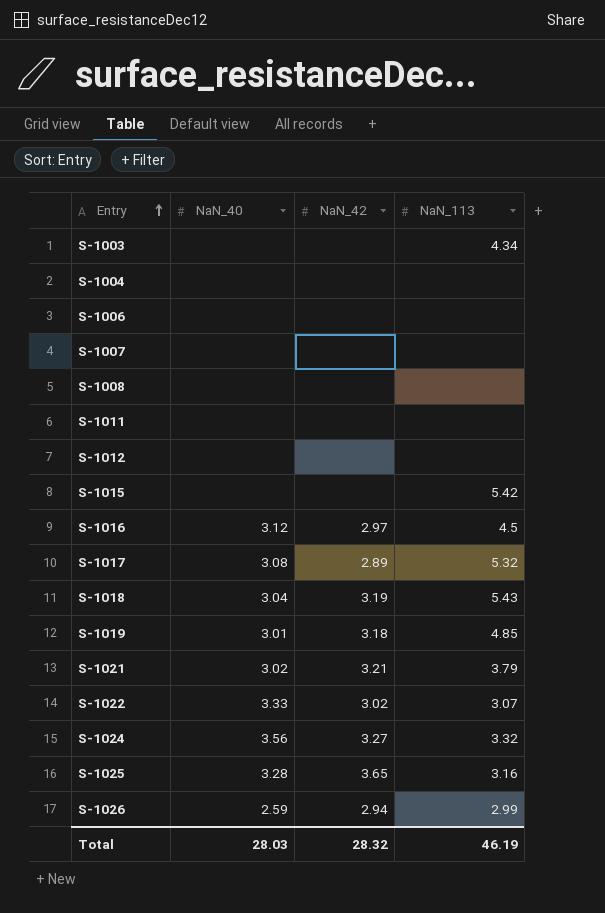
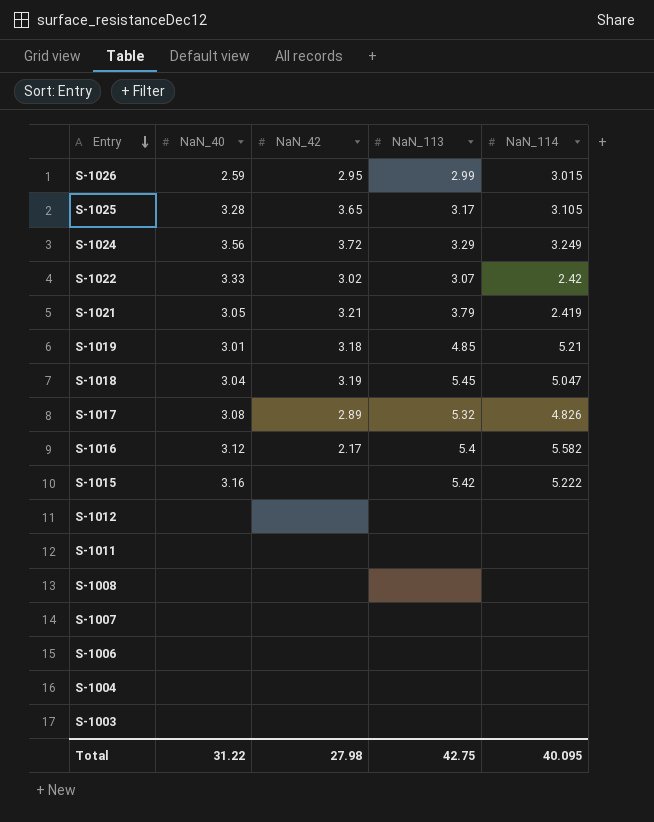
row order: Entry ascending -> Entry descending
column NaN_114 | position: none -> 5
S-1026 | NaN_42: 2.94 -> 2.95
S-1025 | NaN_113: 3.16 -> 3.17
S-1024 | NaN_42: 3.27 -> 3.72
S-1024 | NaN_113: 3.32 -> 3.29
S-1021 | NaN_40: 3.02 -> 3.05
S-1018 | NaN_113: 5.43 -> 5.45
S-1016 | NaN_42: 2.97 -> 2.17
S-1016 | NaN_113: 4.5 -> 5.4
S-1015 | NaN_40: none -> 3.16
S-1003 | NaN_113: 4.34 -> none
Total | NaN_40: 28.03 -> 31.22
Total | NaN_42: 28.32 -> 27.98
Total | NaN_113: 46.19 -> 42.75

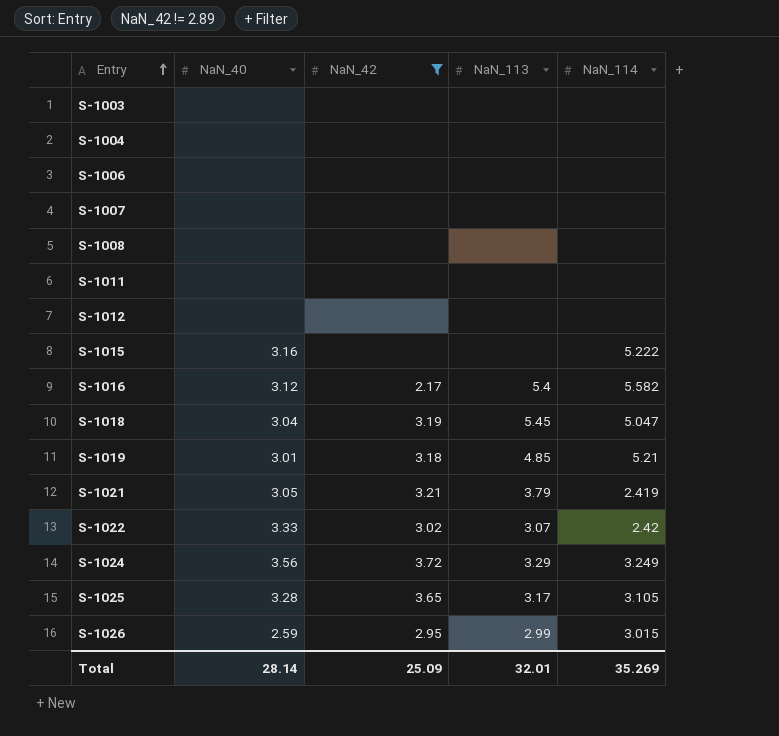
filter: none -> NaN_42 != 2.89
row order: Entry descending -> Entry ascending
S-1015 | NaN_113: 5.42 -> none
Total | NaN_40: 31.22 -> 28.14
Total | NaN_42: 27.98 -> 25.09
Total | NaN_113: 42.75 -> 32.01
Total | NaN_114: 40.095 -> 35.269

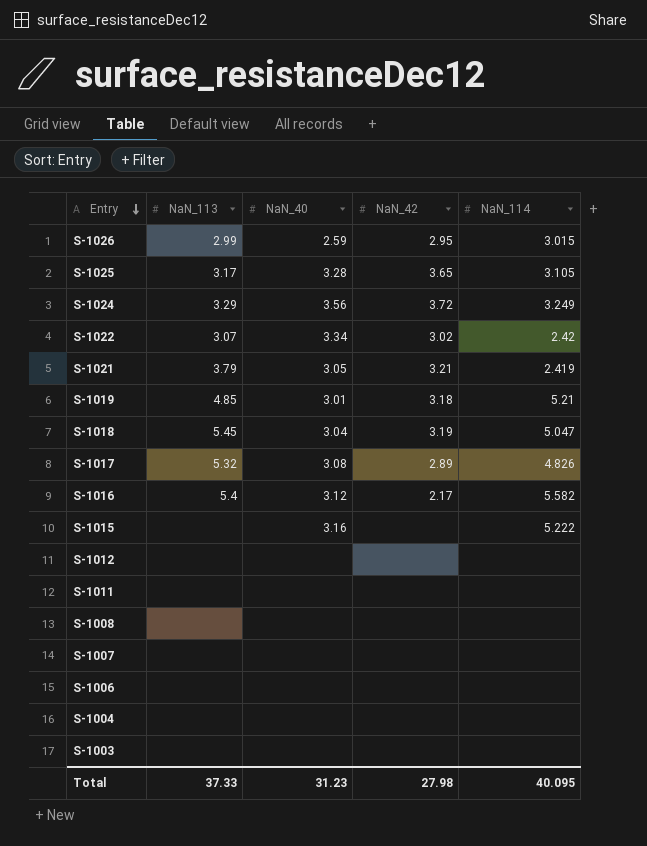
filter: NaN_42 != 2.89 -> none
row order: Entry ascending -> Entry descending
column NaN_113 | position: 4 -> 2
S-1022 | NaN_40: 3.33 -> 3.34
Total | NaN_113: 32.01 -> 37.33
Total | NaN_40: 28.14 -> 31.23
Total | NaN_42: 25.09 -> 27.98
Total | NaN_114: 35.269 -> 40.095

